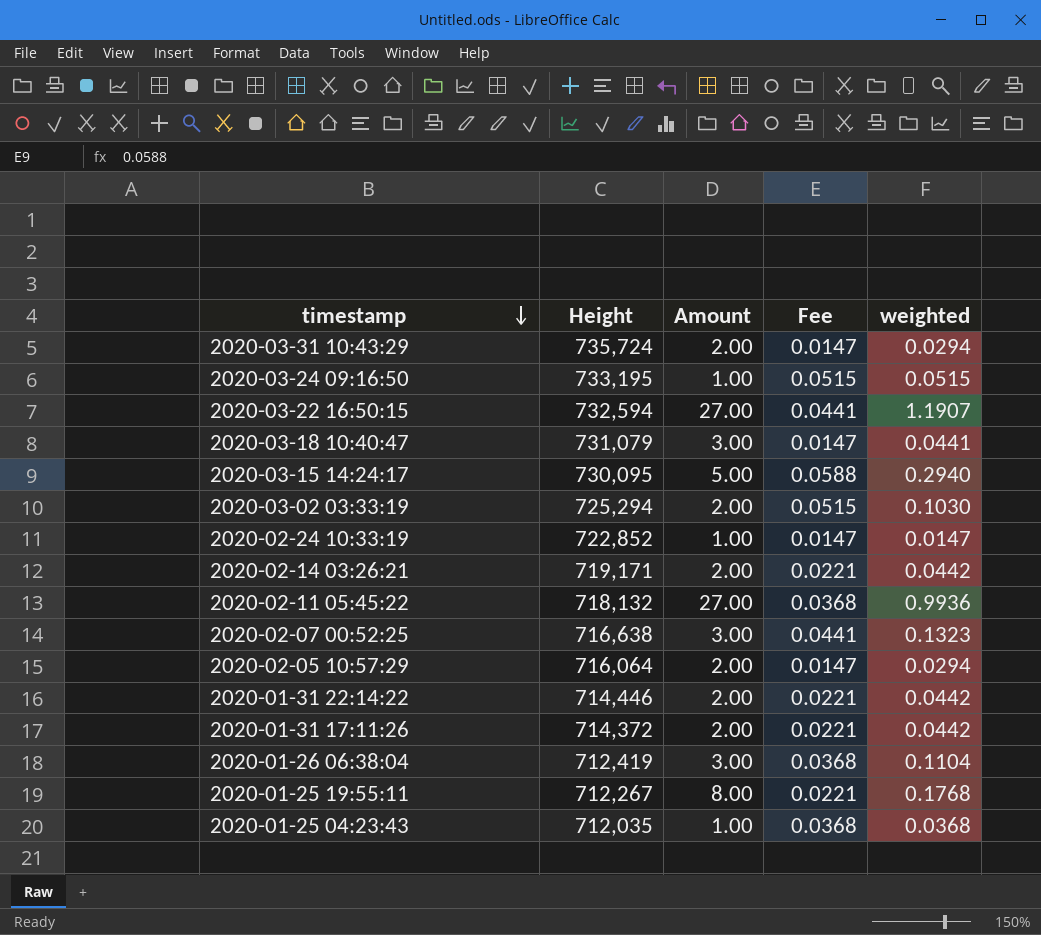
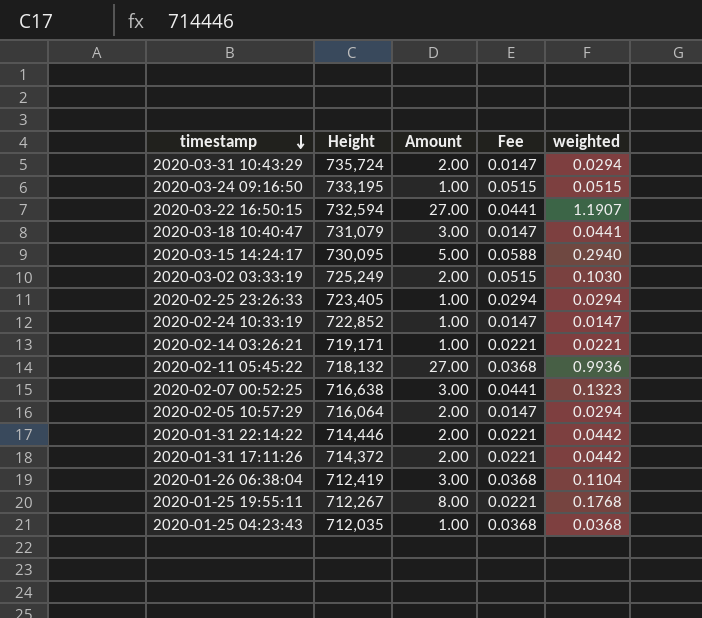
2020-03-02 03:33:19 | Height: 725,294 -> 725,249
row 2020-02-25 23:26:33: none -> 723,405 | 1.00 | 0.0294 | 0.0294
2020-02-14 03:26:21 | Amount: 2.00 -> 1.00
2020-02-14 03:26:21 | weighted: 0.0442 -> 0.0221

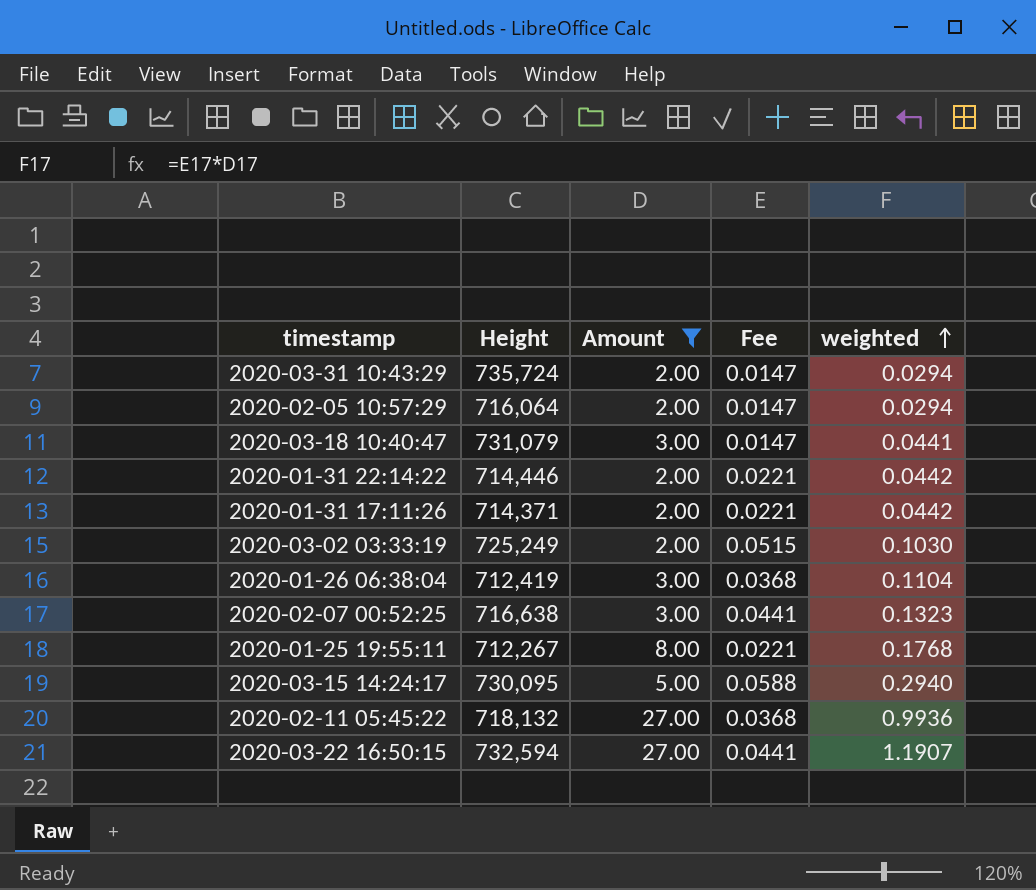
filter: none -> Amount != 1.00
row order: timestamp descending -> weighted ascending
2020-01-31 17:11:26 | Height: 714,372 -> 714,371

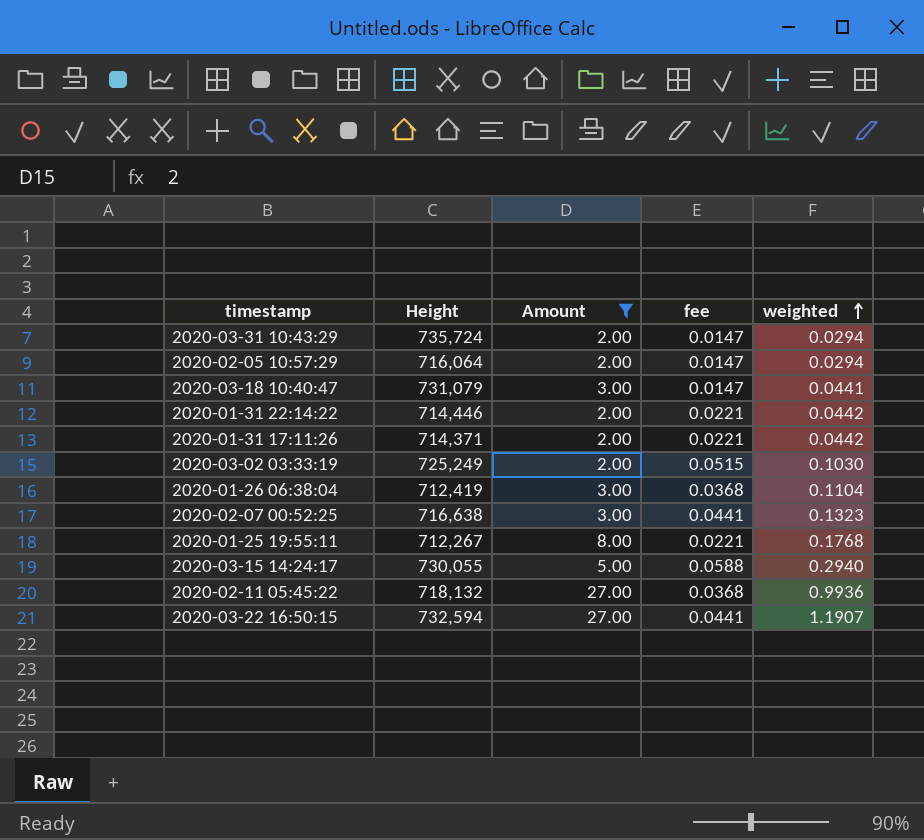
column name: Fee -> fee
2020-03-15 14:24:17 | Height: 730,095 -> 730,055

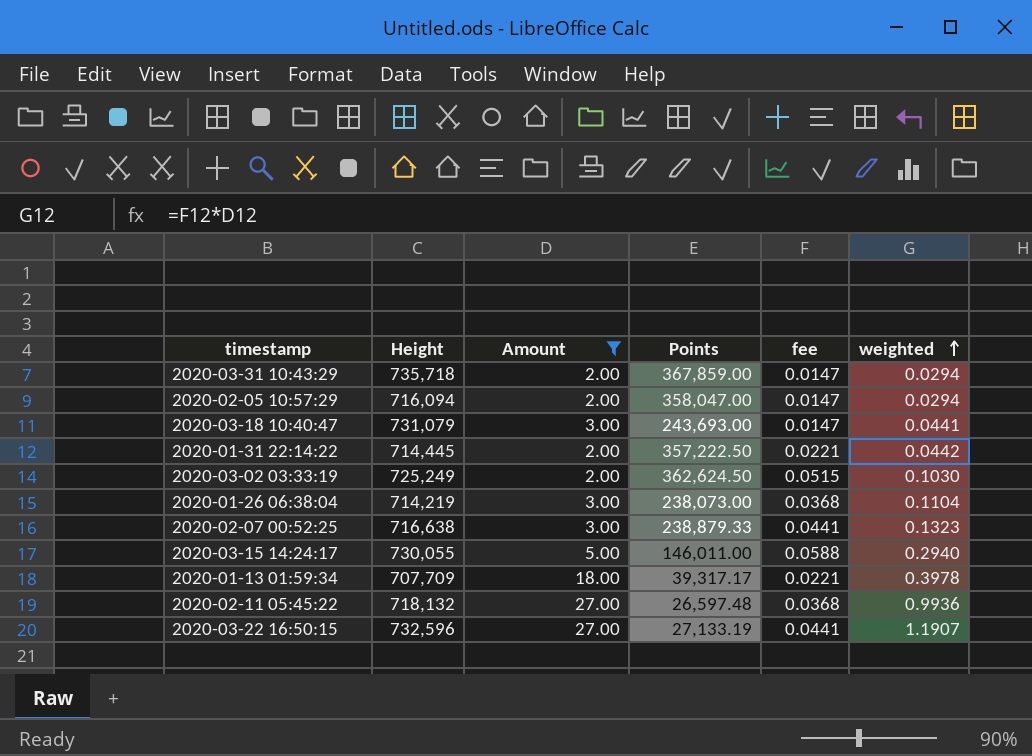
column Points | formula: none -> [Height] / [Amount]
row 2020-01-31 17:11:26: 714,371 | 2.00 | 0.0221 | 0.0442 -> none
row 2020-01-25 19:55:11: 712,267 | 8.00 | 0.0221 | 0.1768 -> none
2020-03-31 10:43:29 | Height: 735,724 -> 735,718
2020-02-05 10:57:29 | Height: 716,064 -> 716,094
2020-01-31 22:14:22 | Height: 714,446 -> 714,445
2020-01-26 06:38:04 | Height: 712,419 -> 714,219
row 2020-01-13 01:59:34: none -> 707,709 | 18.00 | 39,317.17 | 0.0221 | 0.3978
2020-03-22 16:50:15 | Height: 732,594 -> 732,596

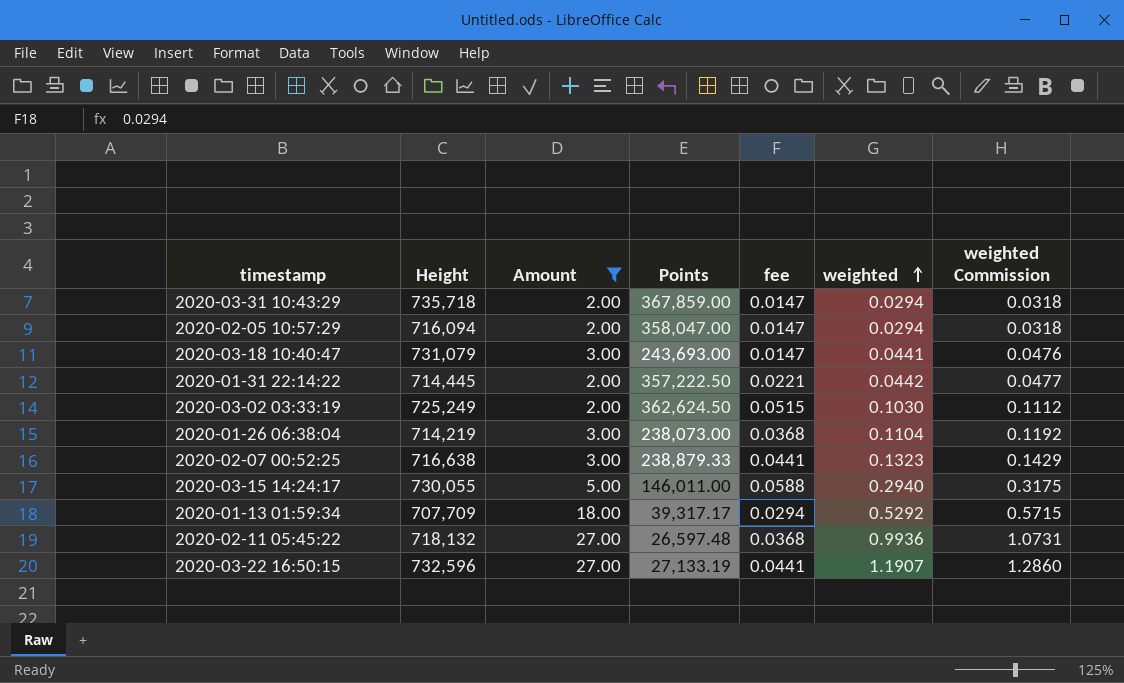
column weighted Commission | formula: none -> [weighted] * 1.08
2020-01-13 01:59:34 | fee: 0.0221 -> 0.0294
2020-01-13 01:59:34 | weighted: 0.3978 -> 0.5292

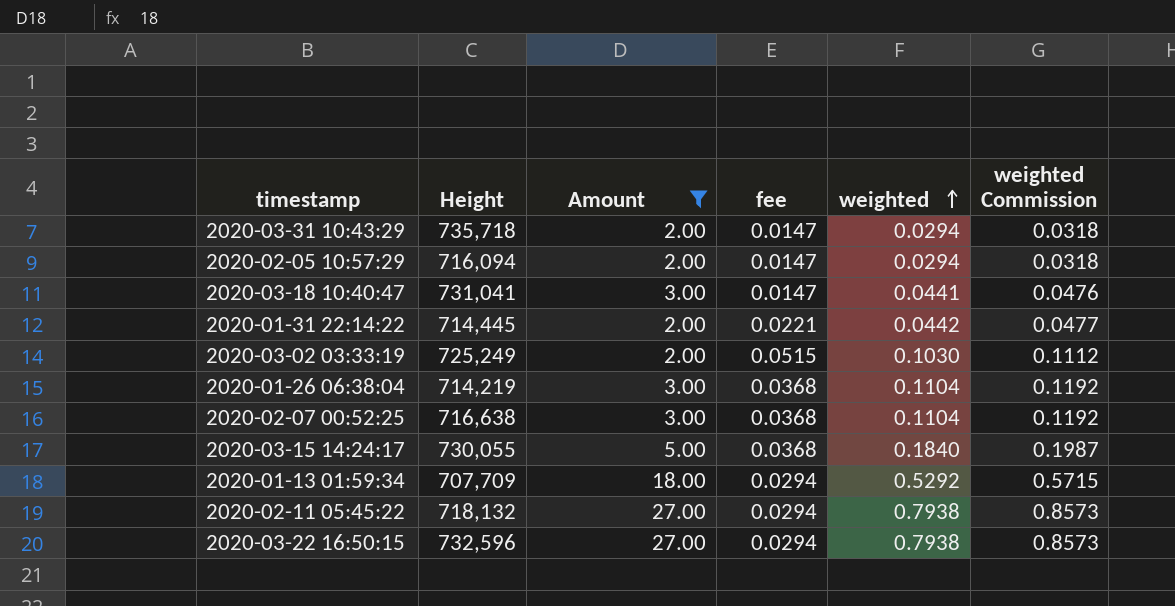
column Points | formula: [Height] / [Amount] -> none
2020-03-18 10:40:47 | Height: 731,079 -> 731,041
2020-02-07 00:52:25 | fee: 0.0441 -> 0.0368
2020-02-07 00:52:25 | weighted: 0.1323 -> 0.1104
2020-02-07 00:52:25 | weighted Commission: 0.1429 -> 0.1192
2020-03-15 14:24:17 | fee: 0.0588 -> 0.0368
2020-03-15 14:24:17 | weighted: 0.2940 -> 0.1840
2020-03-15 14:24:17 | weighted Commission: 0.3175 -> 0.1987
2020-02-11 05:45:22 | fee: 0.0368 -> 0.0294
2020-02-11 05:45:22 | weighted: 0.9936 -> 0.7938
2020-02-11 05:45:22 | weighted Commission: 1.0731 -> 0.8573
2020-03-22 16:50:15 | fee: 0.0441 -> 0.0294
2020-03-22 16:50:15 | weighted: 1.1907 -> 0.7938
2020-03-22 16:50:15 | weighted Commission: 1.2860 -> 0.8573

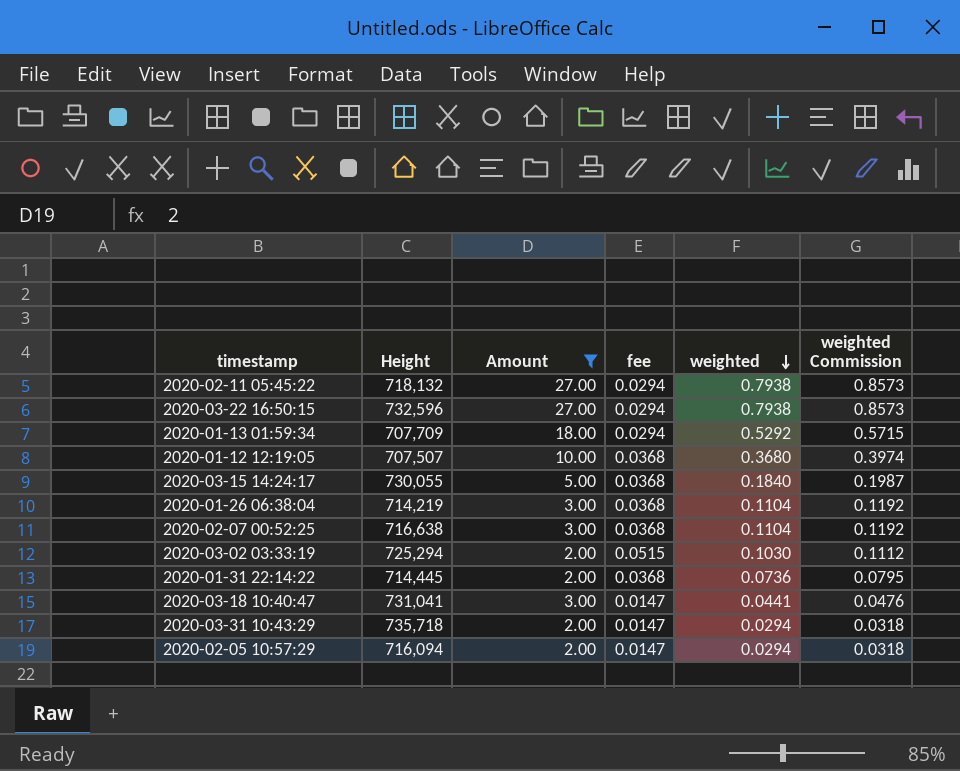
row order: weighted ascending -> weighted descending
row 2020-01-12 12:19:05: none -> 707,507 | 10.00 | 0.0368 | 0.3680 | 0.3974
2020-03-02 03:33:19 | Height: 725,249 -> 725,294
2020-01-31 22:14:22 | fee: 0.0221 -> 0.0368
2020-01-31 22:14:22 | weighted: 0.0442 -> 0.0736
2020-01-31 22:14:22 | weighted Commission: 0.0477 -> 0.0795

